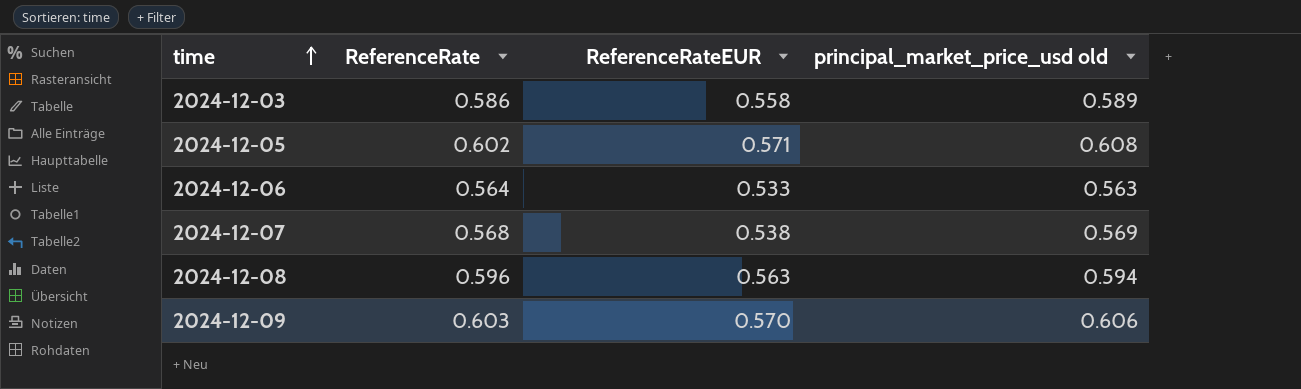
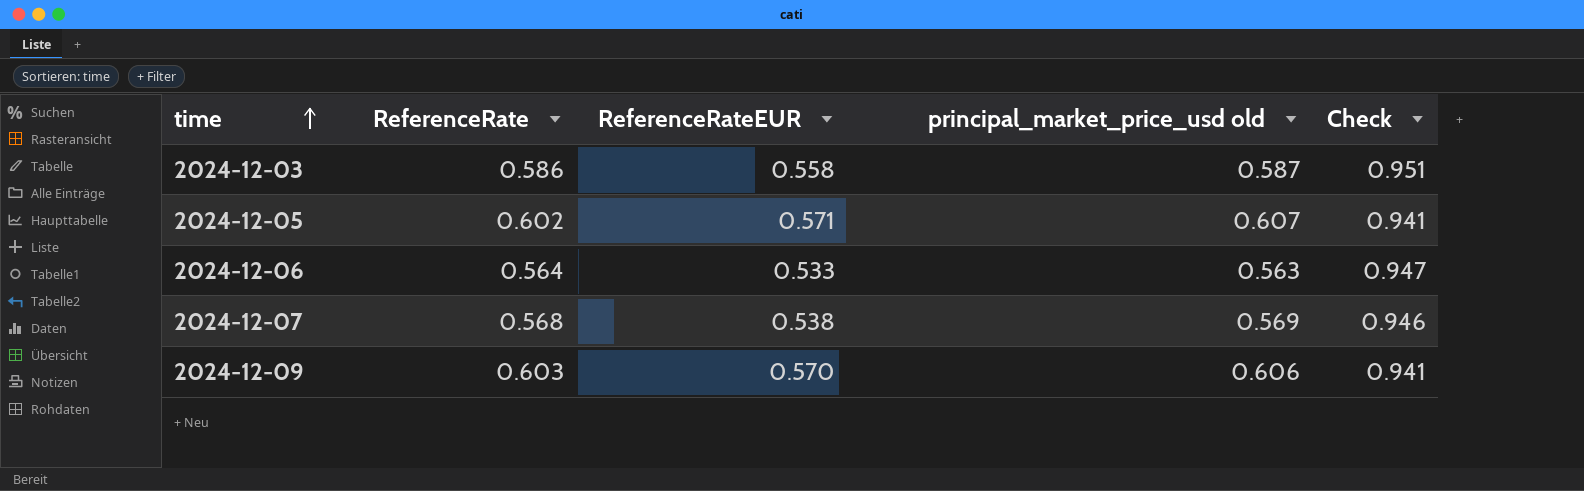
column Check | formula: none -> [ReferenceRateEUR] / [principal_market_price_usd old]
row 2024-12-08: 0.596 | 0.563 | 0.594 -> none
2024-12-03 | principal_market_price_usd old: 0.589 -> 0.587
2024-12-05 | principal_market_price_usd old: 0.608 -> 0.607

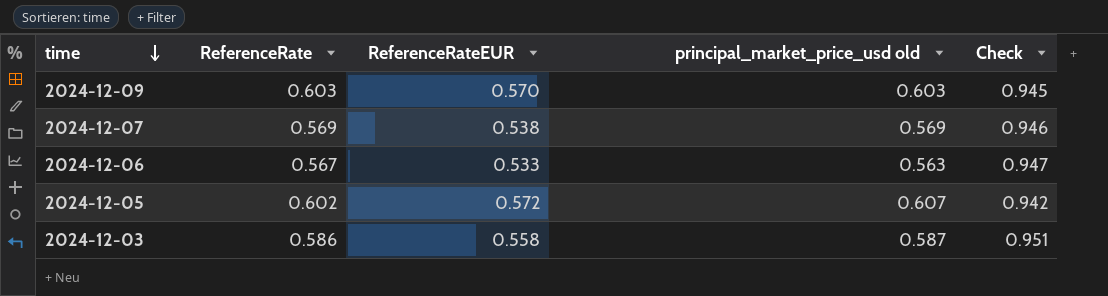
row order: time ascending -> time descending
2024-12-09 | principal_market_price_usd old: 0.606 -> 0.603
2024-12-09 | Check: 0.941 -> 0.945
2024-12-07 | ReferenceRate: 0.568 -> 0.569
2024-12-06 | ReferenceRate: 0.564 -> 0.567
2024-12-05 | ReferenceRateEUR: 0.571 -> 0.572
2024-12-05 | Check: 0.941 -> 0.942

